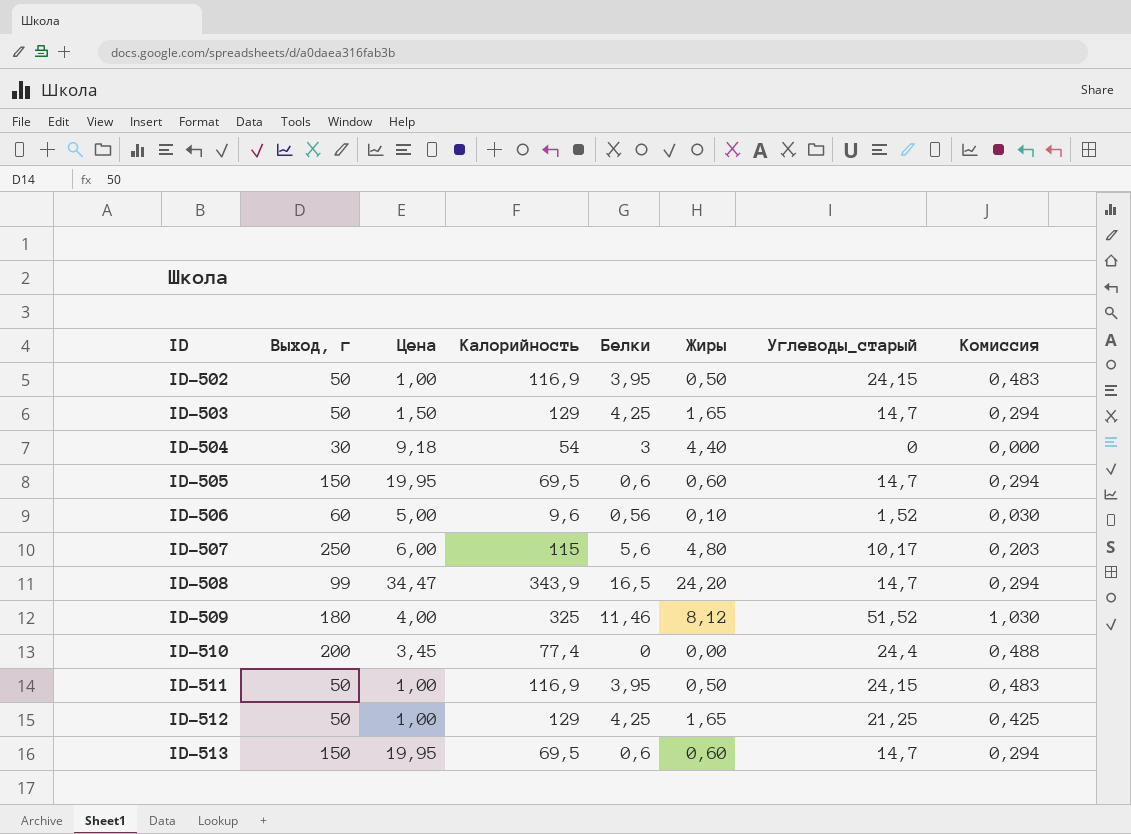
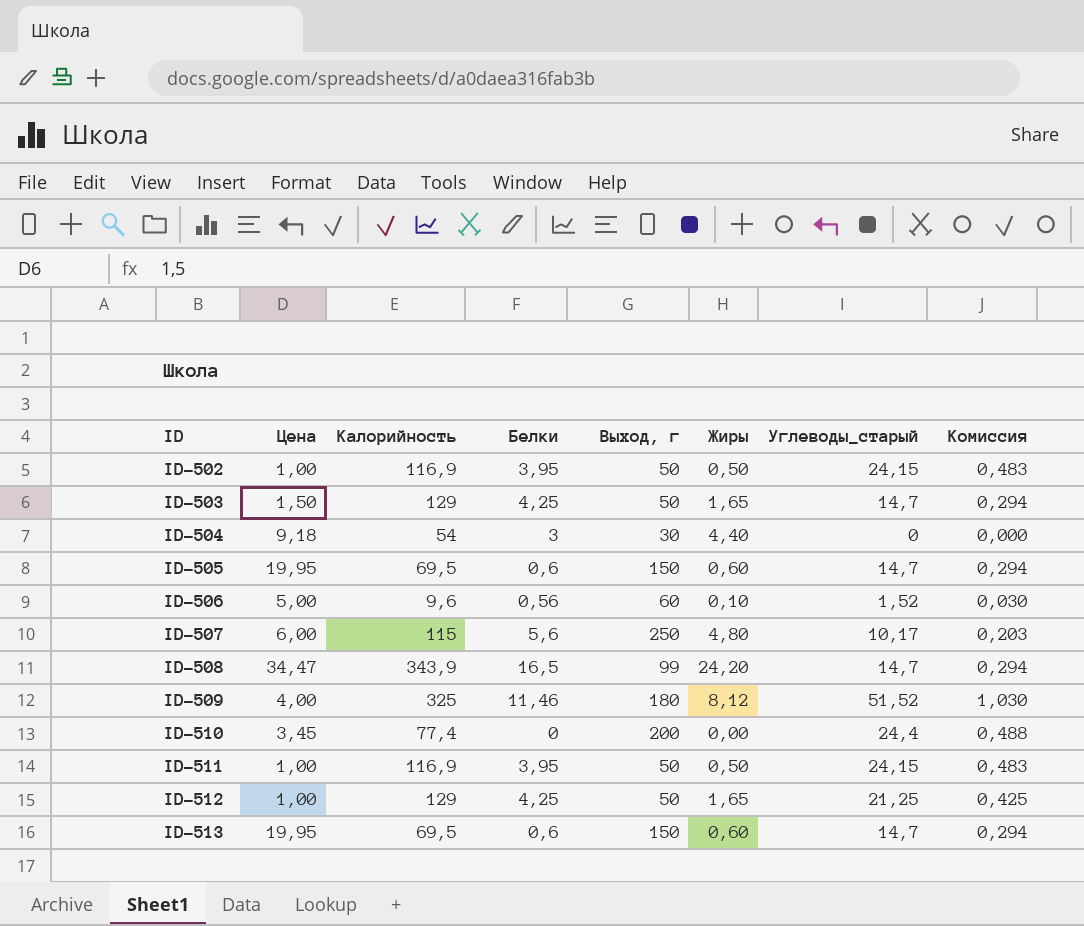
column Выход, г | position: 2 -> 5

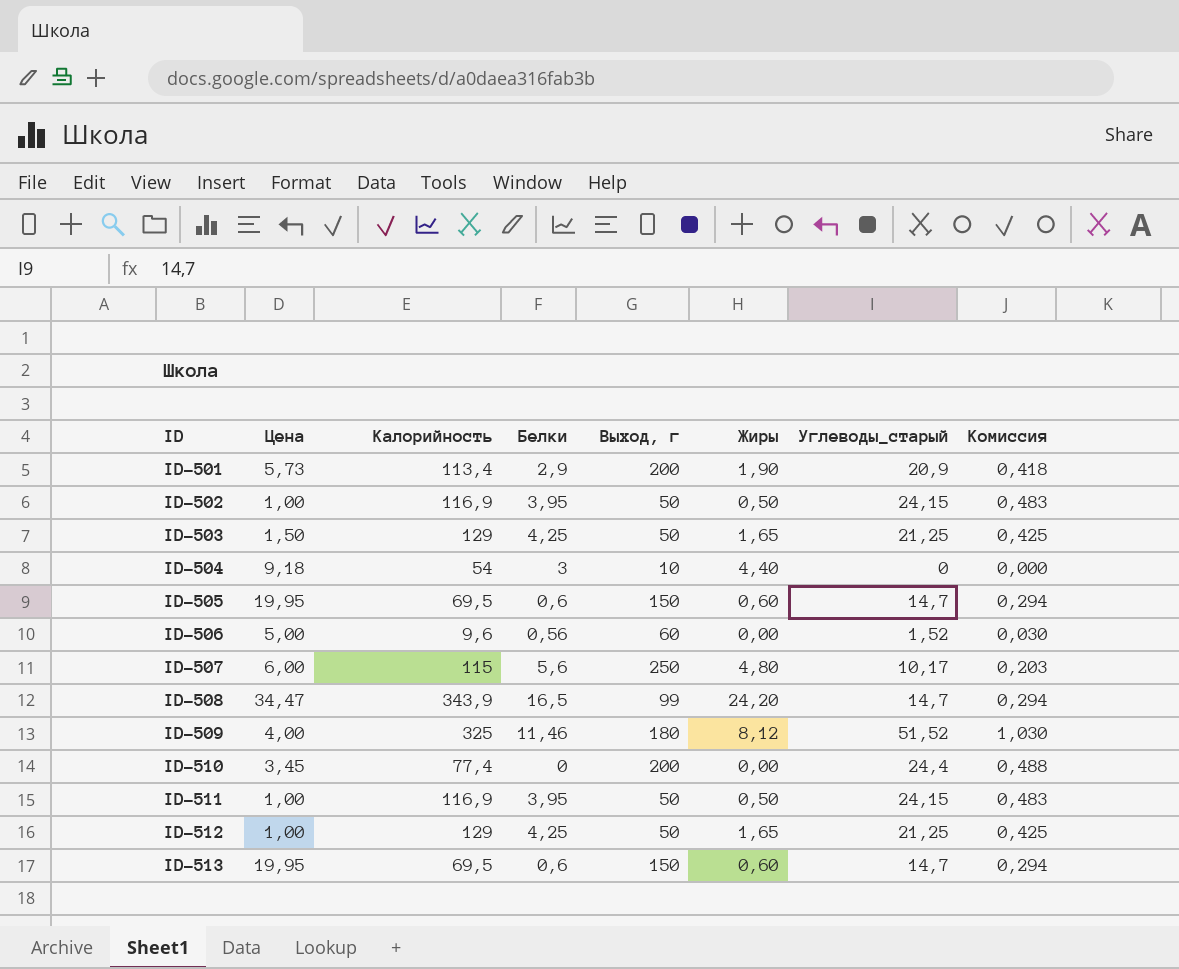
row ID-501: none -> 5,73 | 113,4 | 2,9 | 200 | 1,90 | 20,9 | 0,418
ID-503 | Углеводы_старый: 14,7 -> 21,25
ID-503 | Комиссия: 0,294 -> 0,425
ID-504 | Выход, г: 30 -> 10
ID-506 | Жиры: 0,10 -> 0,00

